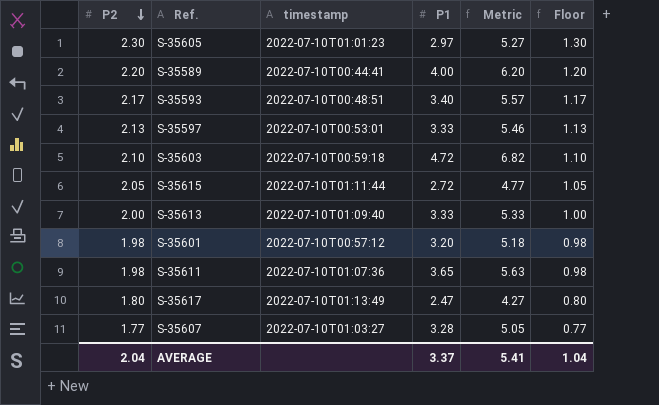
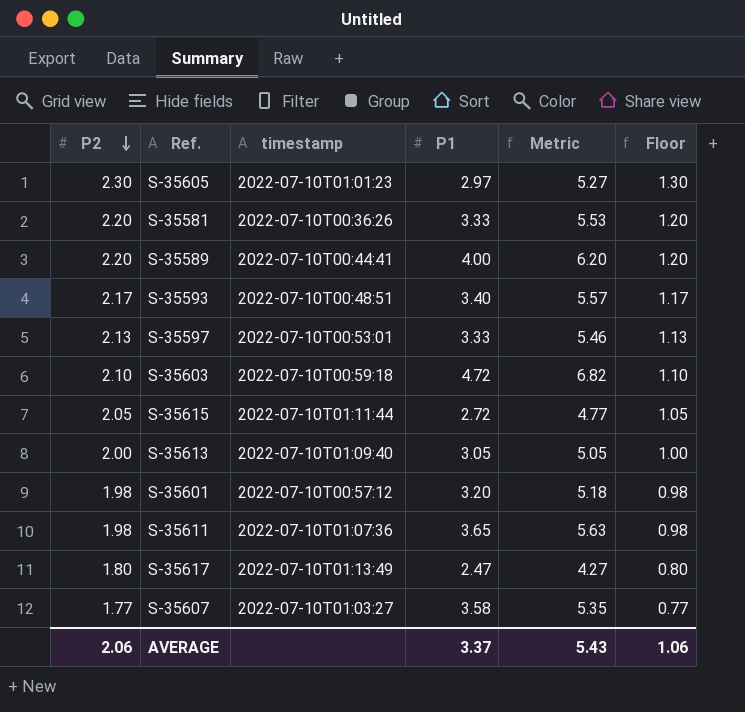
row S-35581: none -> 2.20 | 2022-07-10T00:36:26 | 3.33 | 5.53 | 1.20
S-35613 | P1: 3.33 -> 3.05
S-35613 | Metric: 5.33 -> 5.05
S-35607 | P1: 3.28 -> 3.58
S-35607 | Metric: 5.05 -> 5.35
AVERAGE | P2: 2.04 -> 2.06
AVERAGE | Metric: 5.41 -> 5.43
AVERAGE | Floor: 1.04 -> 1.06

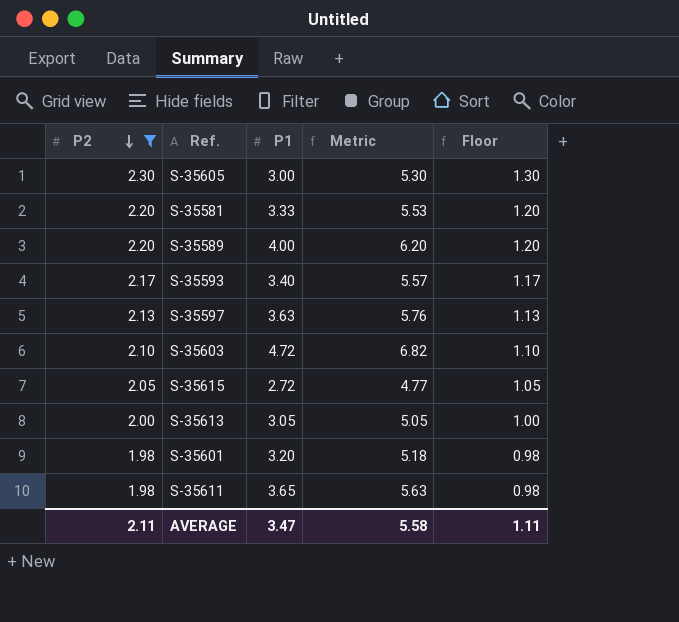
filter: none -> P2 >= 1.98
column timestamp | position: 3 -> none
S-35605 | P1: 2.97 -> 3.00
S-35605 | Metric: 5.27 -> 5.30
S-35597 | P1: 3.33 -> 3.63
S-35597 | Metric: 5.46 -> 5.76
AVERAGE | P2: 2.06 -> 2.11
AVERAGE | P1: 3.37 -> 3.47
AVERAGE | Metric: 5.43 -> 5.58
AVERAGE | Floor: 1.06 -> 1.11

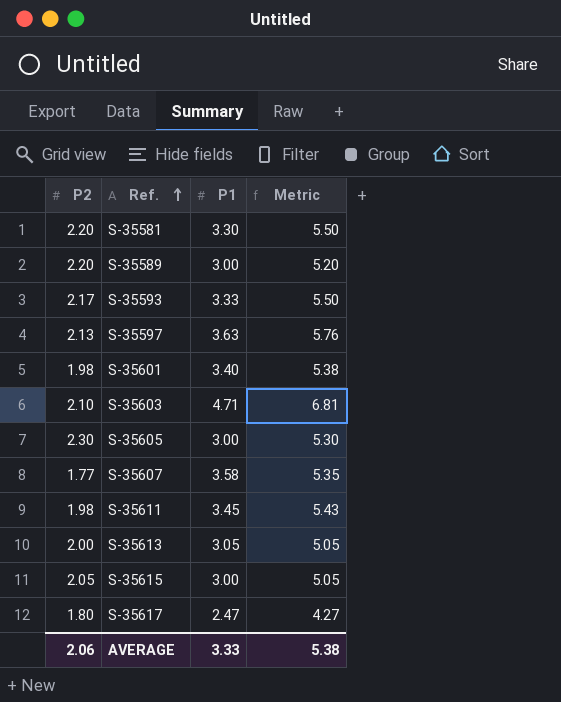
filter: P2 >= 1.98 -> none
row order: P2 descending -> Ref. ascending
column Floor | formula: [P2] - 1 -> none
S-35581 | P1: 3.33 -> 3.30
S-35581 | Metric: 5.53 -> 5.50
S-35589 | P1: 4.00 -> 3.00
S-35589 | Metric: 6.20 -> 5.20
S-35593 | P1: 3.40 -> 3.33
S-35593 | Metric: 5.57 -> 5.50
S-35601 | P1: 3.20 -> 3.40
S-35601 | Metric: 5.18 -> 5.38
S-35603 | P1: 4.72 -> 4.71
S-35603 | Metric: 6.82 -> 6.81
S-35611 | P1: 3.65 -> 3.45
S-35611 | Metric: 5.63 -> 5.43
S-35615 | P1: 2.72 -> 3.00
S-35615 | Metric: 4.77 -> 5.05
AVERAGE | P2: 2.11 -> 2.06
AVERAGE | P1: 3.47 -> 3.33
AVERAGE | Metric: 5.58 -> 5.38

